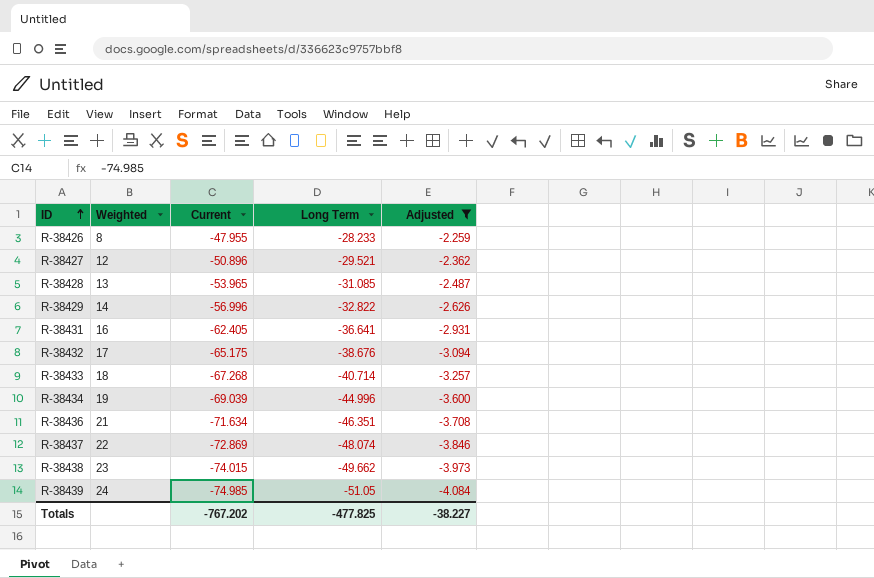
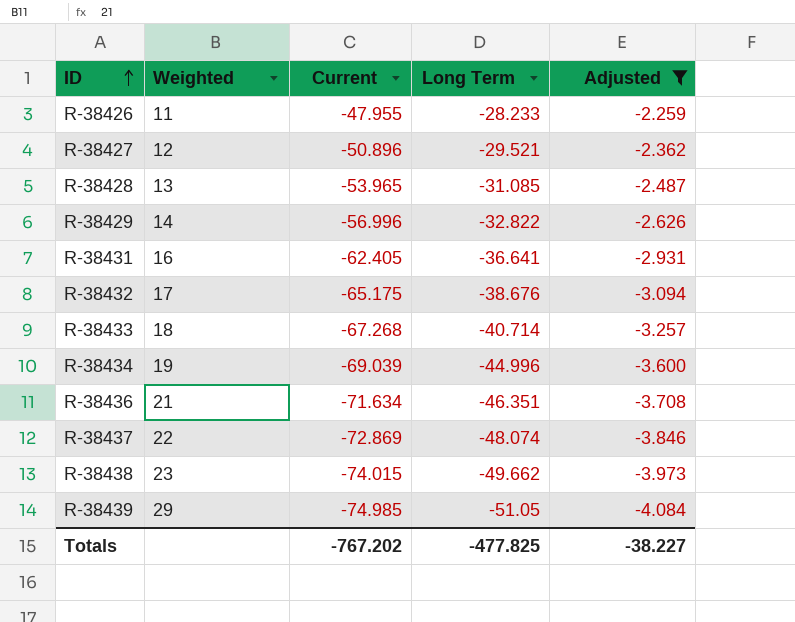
R-38426 | Weighted: 8 -> 11
R-38439 | Weighted: 24 -> 29

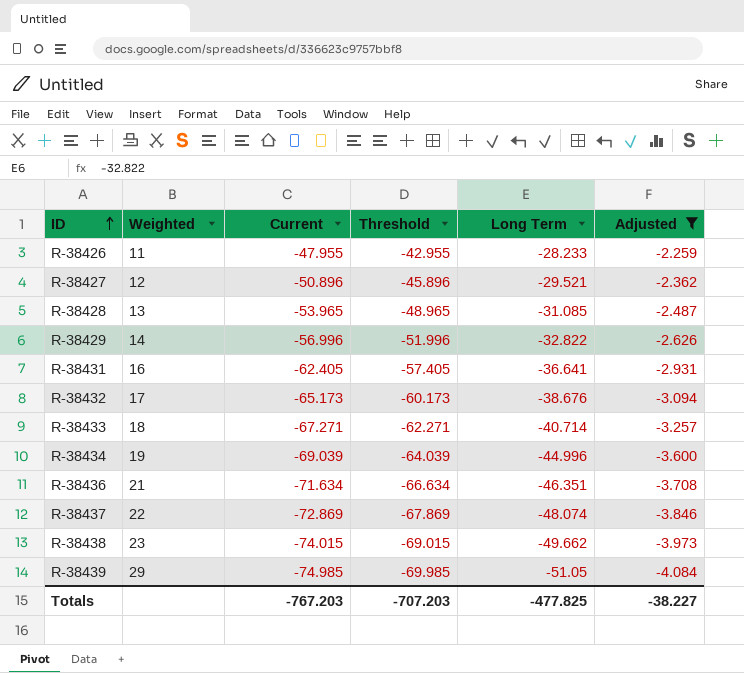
column Threshold | formula: none -> [Current] + 5
R-38432 | Current: -65.175 -> -65.173
R-38433 | Current: -67.268 -> -67.271
Totals | Current: -767.202 -> -767.203

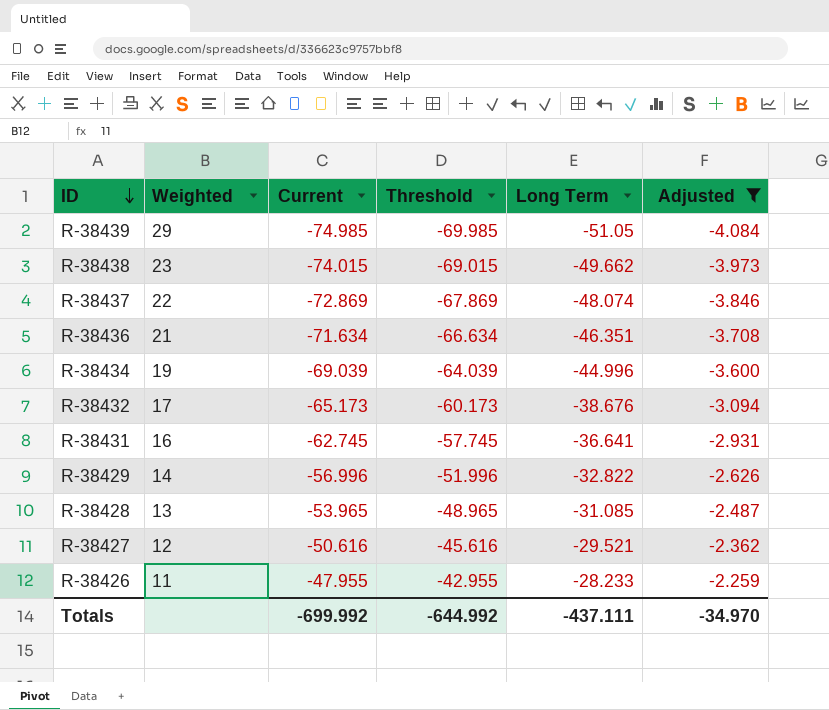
row order: ID ascending -> ID descending
row R-38433: 18 | -67.271 | -62.271 | -40.714 | -3.257 -> none
R-38431 | Current: -62.405 -> -62.745
R-38431 | Threshold: -57.405 -> -57.745
R-38427 | Current: -50.896 -> -50.616
R-38427 | Threshold: -45.896 -> -45.616
Totals | Current: -767.203 -> -699.992
Totals | Threshold: -707.203 -> -644.992
Totals | Long Term: -477.825 -> -437.111
Totals | Adjusted: -38.227 -> -34.970

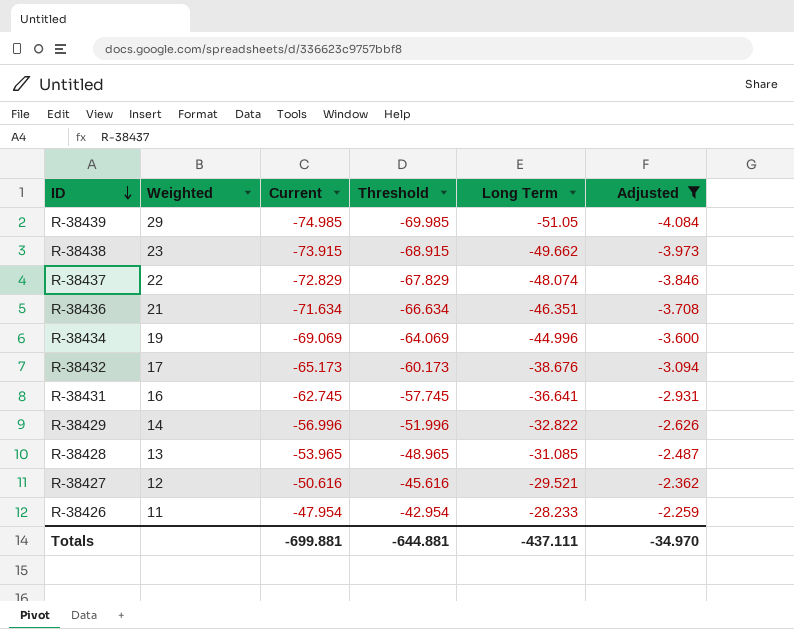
R-38438 | Current: -74.015 -> -73.915
R-38438 | Threshold: -69.015 -> -68.915
R-38437 | Current: -72.869 -> -72.829
R-38437 | Threshold: -67.869 -> -67.829
R-38434 | Current: -69.039 -> -69.069
R-38434 | Threshold: -64.039 -> -64.069
R-38426 | Current: -47.955 -> -47.954
R-38426 | Threshold: -42.955 -> -42.954
Totals | Current: -699.992 -> -699.881
Totals | Threshold: -644.992 -> -644.881

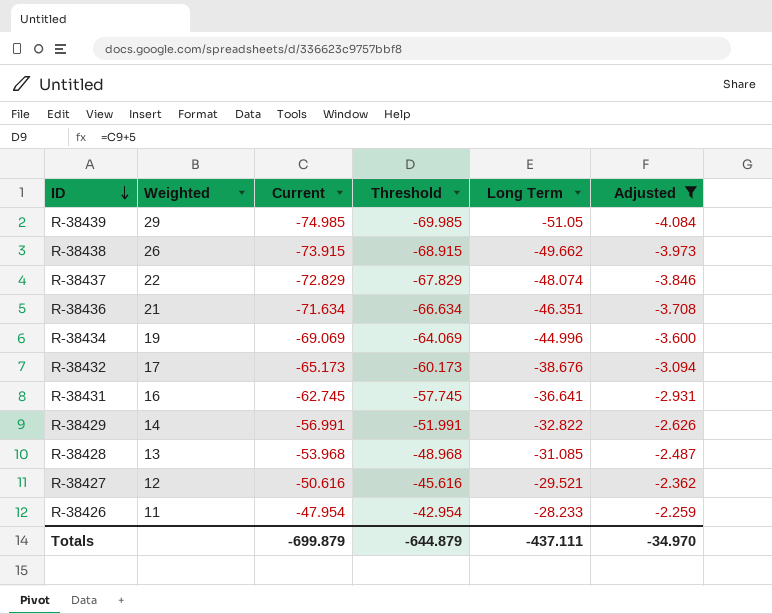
R-38438 | Weighted: 23 -> 26
R-38429 | Current: -56.996 -> -56.991
R-38429 | Threshold: -51.996 -> -51.991
R-38428 | Current: -53.965 -> -53.968
R-38428 | Threshold: -48.965 -> -48.968
Totals | Current: -699.881 -> -699.879
Totals | Threshold: -644.881 -> -644.879

